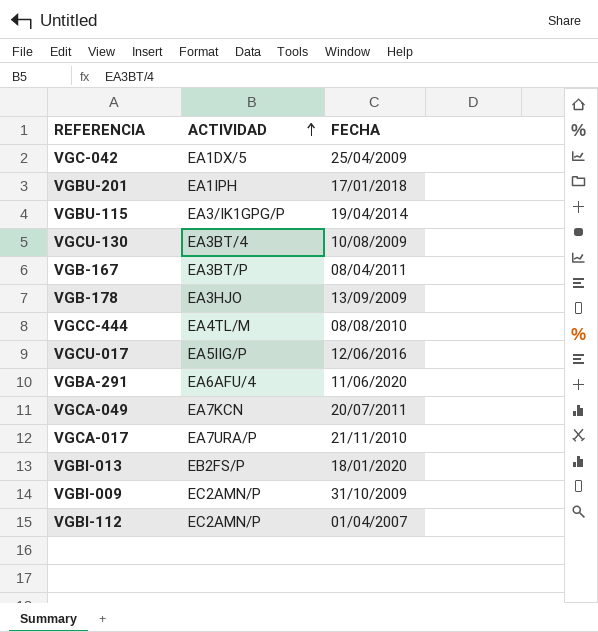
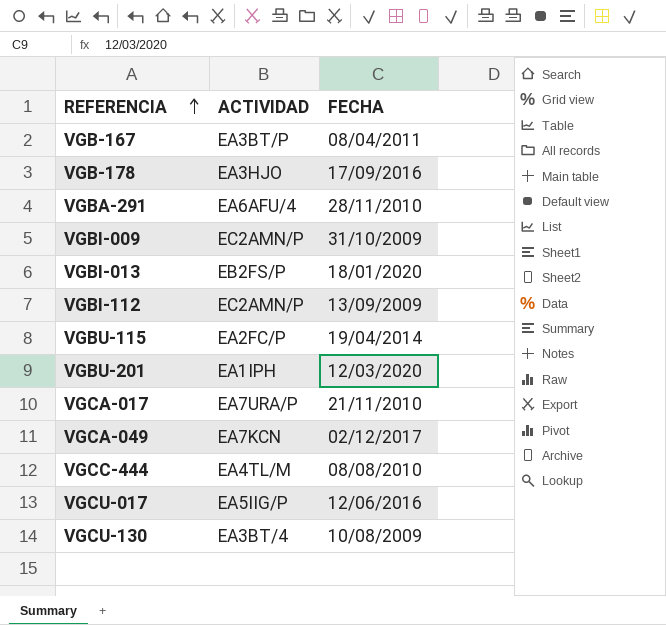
row order: ACTIVIDAD ascending -> REFERENCIA ascending
row VGC-042: EA1DX/5 | 25/04/2009 -> none
VGB-178 | FECHA: 13/09/2009 -> 17/09/2016
VGBA-291 | FECHA: 11/06/2020 -> 28/11/2010
VGBI-112 | FECHA: 01/04/2007 -> 13/09/2009
VGBU-115 | ACTIVIDAD: EA3/IK1GPG/P -> EA2FC/P
VGBU-201 | FECHA: 17/01/2018 -> 12/03/2020
VGCA-049 | FECHA: 20/07/2011 -> 02/12/2017

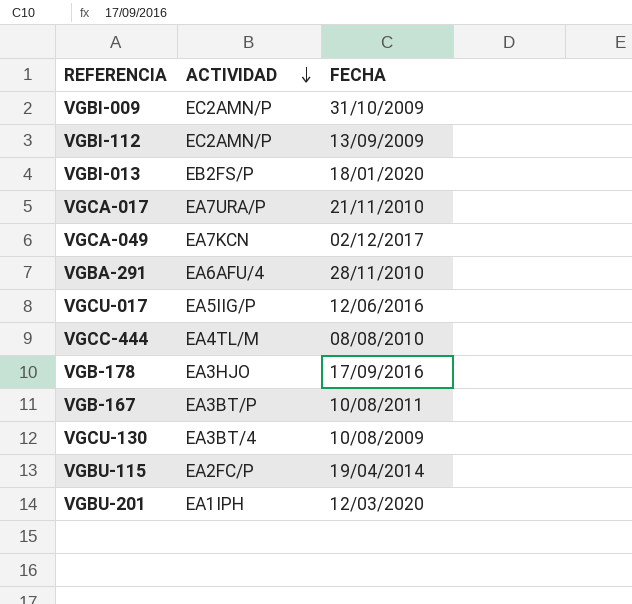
row order: REFERENCIA ascending -> ACTIVIDAD descending
VGB-167 | FECHA: 08/04/2011 -> 10/08/2011

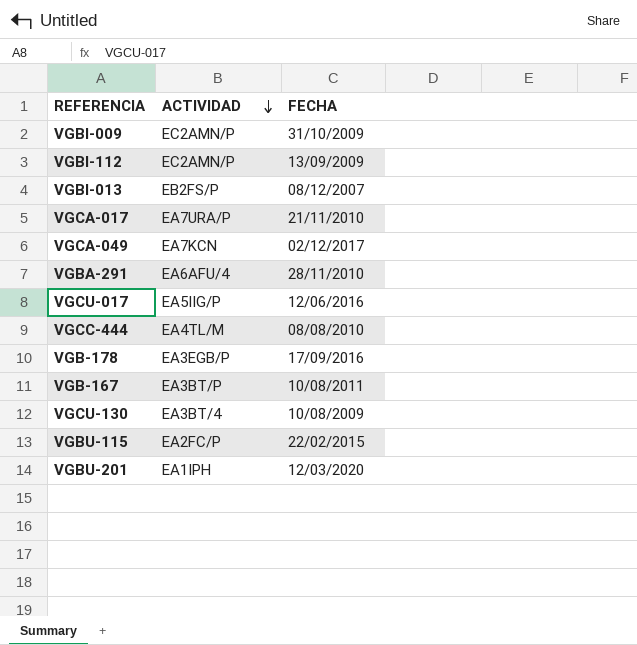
VGBI-013 | FECHA: 18/01/2020 -> 08/12/2007
VGB-178 | ACTIVIDAD: EA3HJO -> EA3EGB/P
VGBU-115 | FECHA: 19/04/2014 -> 22/02/2015

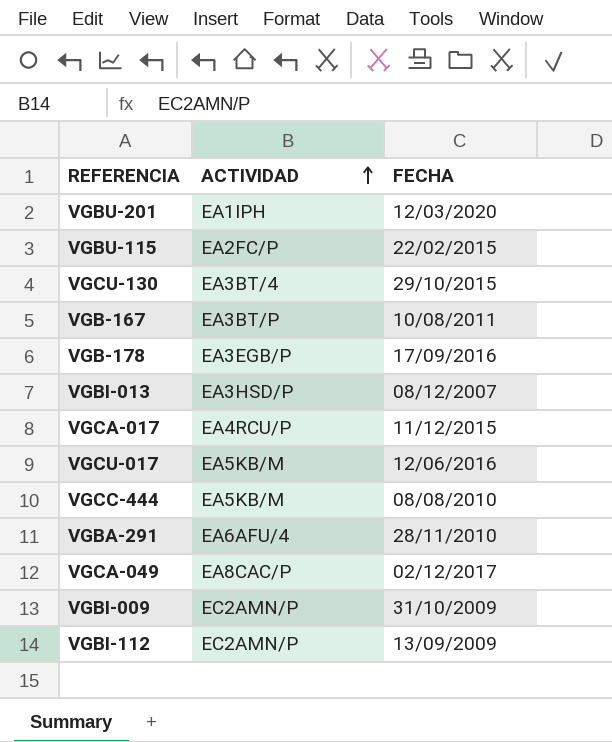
row order: ACTIVIDAD descending -> ACTIVIDAD ascending
VGCU-130 | FECHA: 10/08/2009 -> 29/10/2015
VGBI-013 | ACTIVIDAD: EB2FS/P -> EA3HSD/P
VGCA-017 | ACTIVIDAD: EA7URA/P -> EA4RCU/P
VGCA-017 | FECHA: 21/11/2010 -> 11/12/2015
VGCU-017 | ACTIVIDAD: EA5IIG/P -> EA5KB/M
VGCC-444 | ACTIVIDAD: EA4TL/M -> EA5KB/M
VGCA-049 | ACTIVIDAD: EA7KCN -> EA8CAC/P

